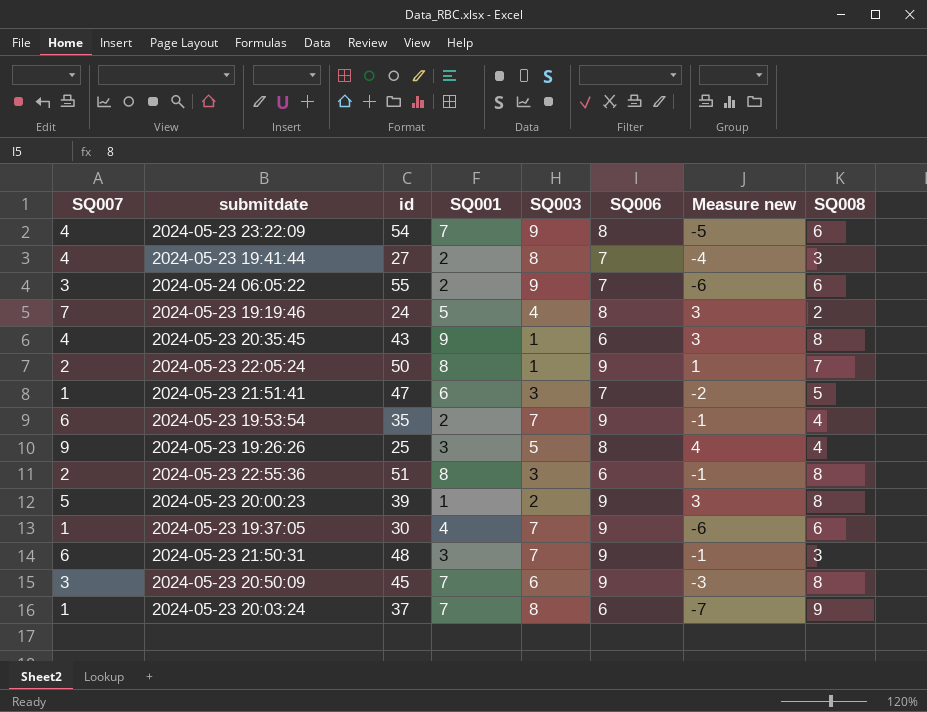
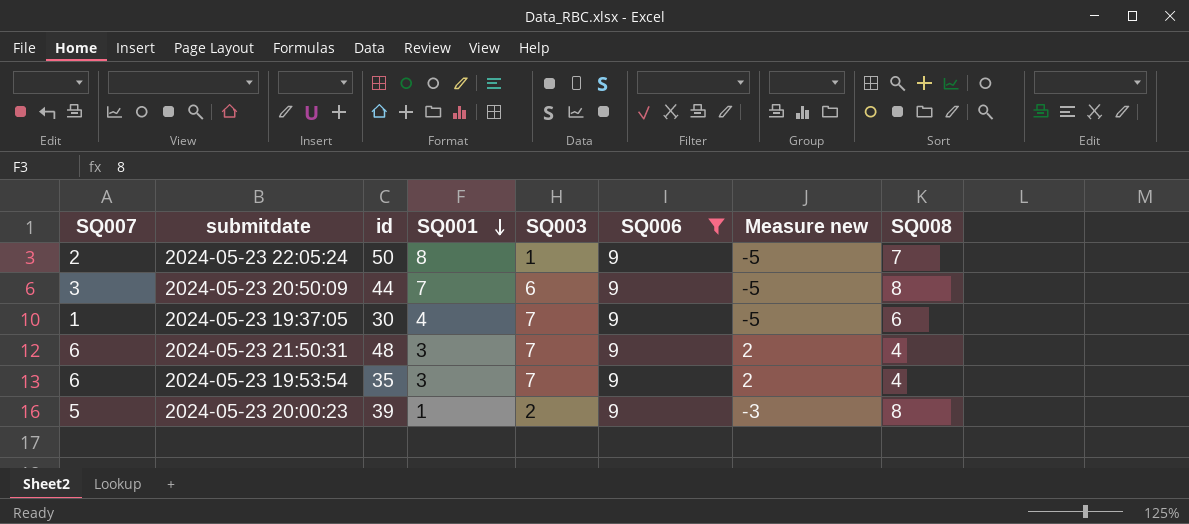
filter: none -> SQ006 = 9
row order: none -> SQ001 descending
column Measure new | formula: [SQ007] - [SQ003] -> [SQ007] - [SQ008]
2024-05-23 20:50:09 | id: 45 -> 44
2024-05-23 21:50:31 | SQ008: 3 -> 4
2024-05-23 19:53:54 | SQ001: 2 -> 3

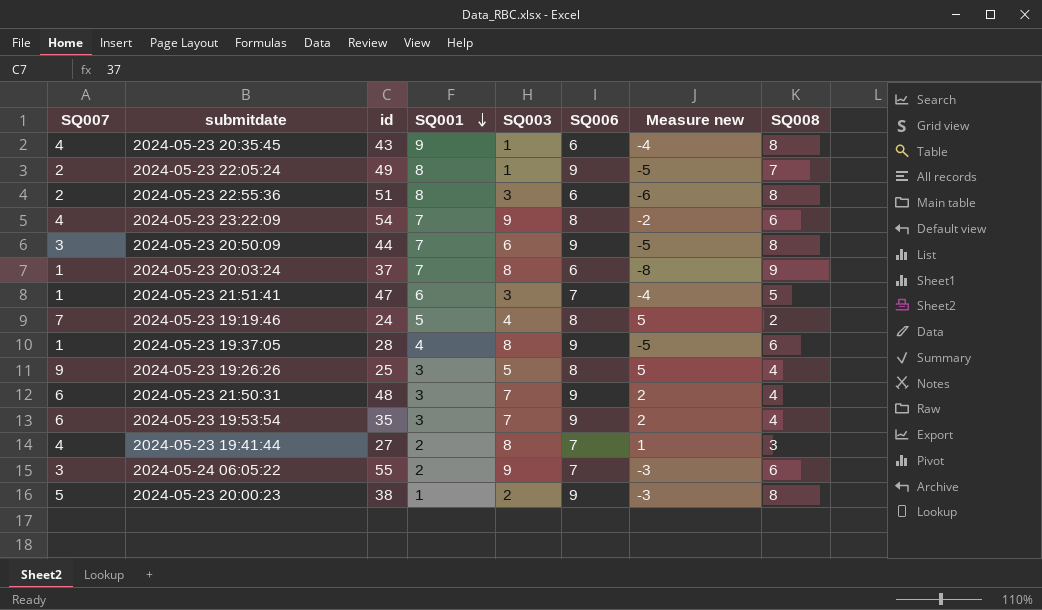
filter: SQ006 = 9 -> none
2024-05-23 22:05:24 | id: 50 -> 49
2024-05-23 19:37:05 | id: 30 -> 28
2024-05-23 19:37:05 | SQ003: 7 -> 8
2024-05-23 20:00:23 | id: 39 -> 38

